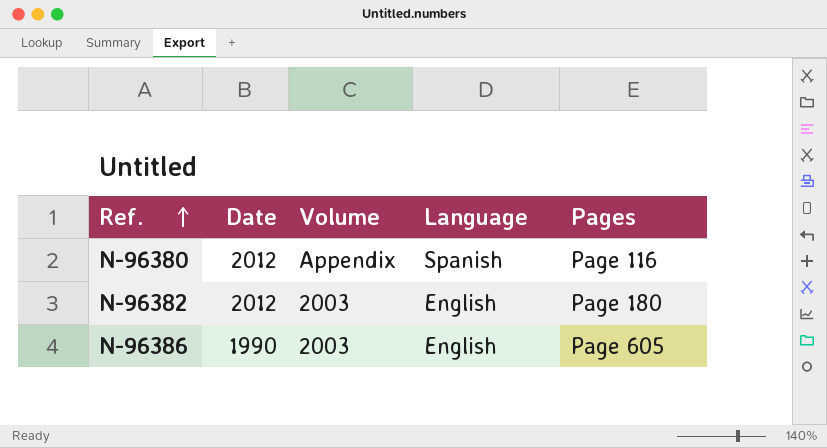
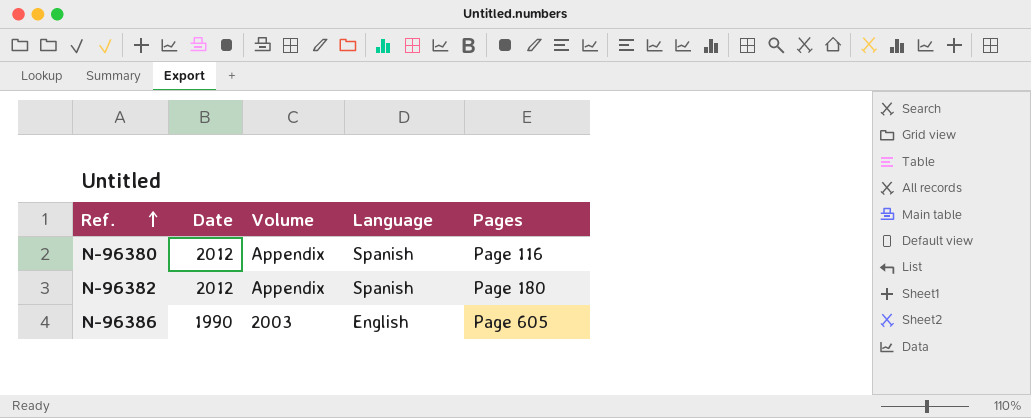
N-96382 | Volume: 2003 -> Appendix
N-96382 | Language: English -> Spanish

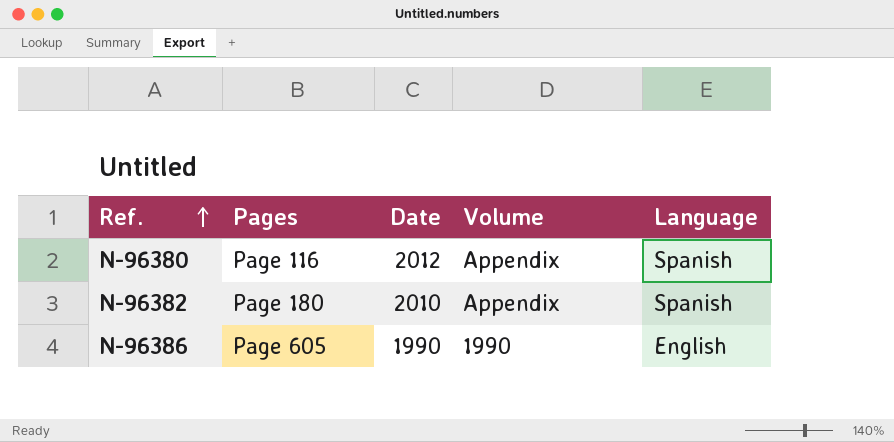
column Pages | position: 5 -> 2
N-96382 | Date: 2012 -> 2010
N-96386 | Volume: 2003 -> 1990

